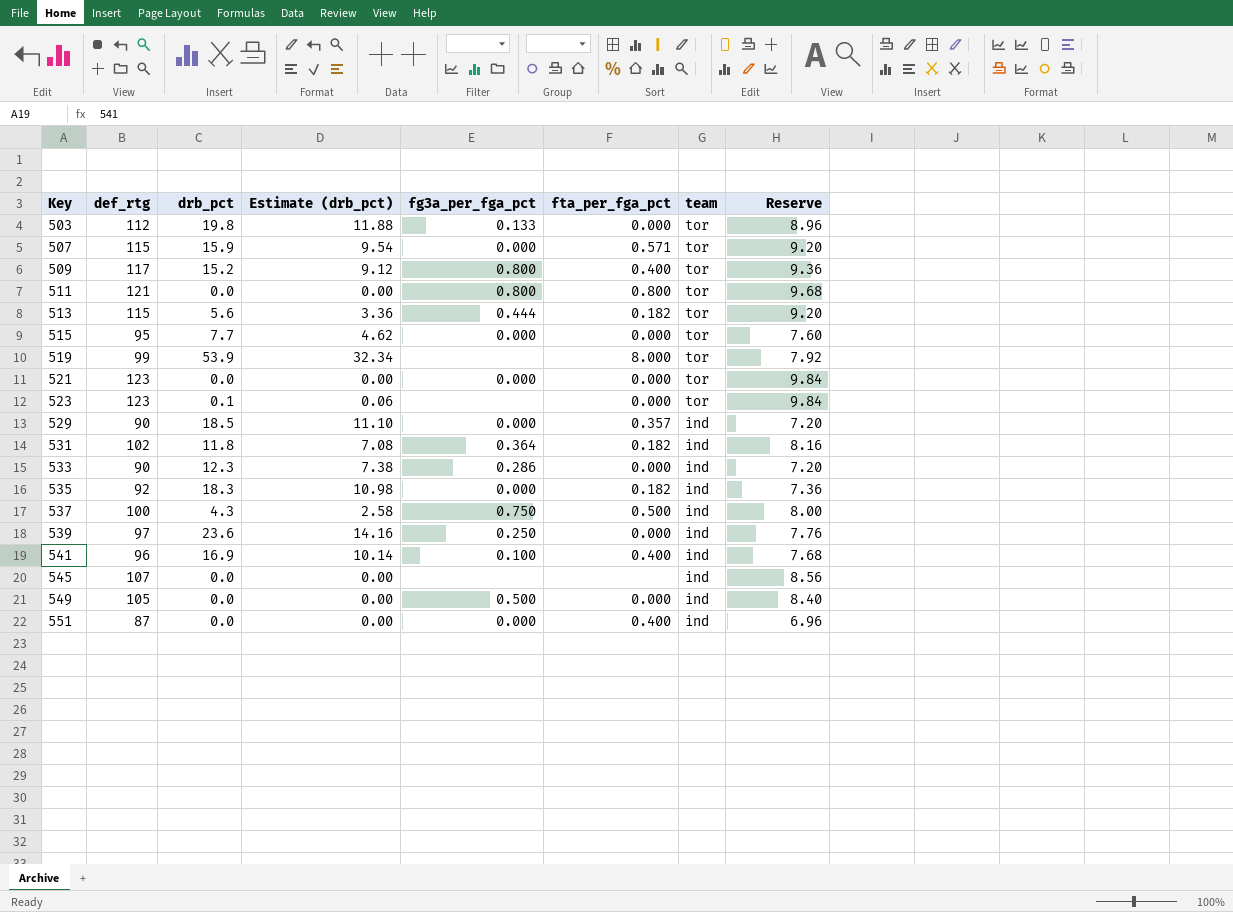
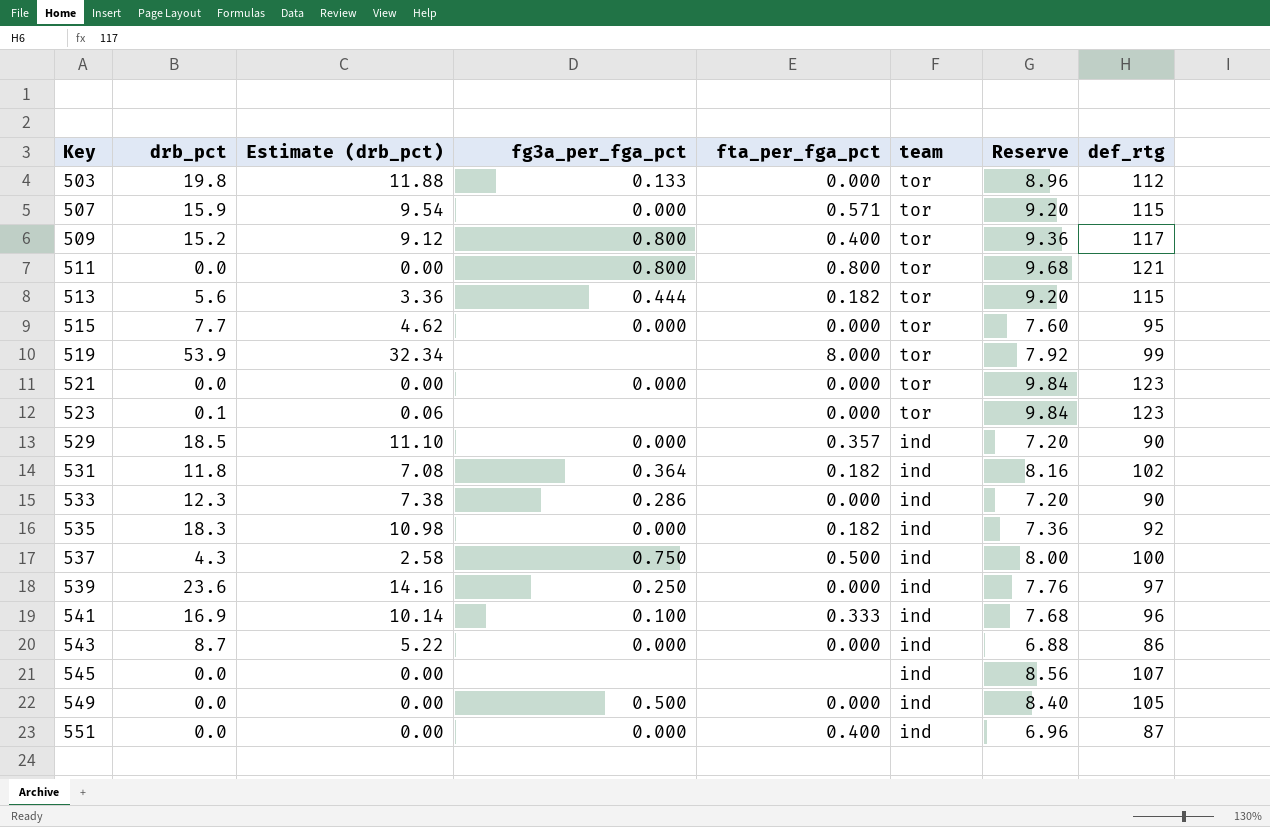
column def_rtg | position: 2 -> 8
541 | fta_per_fga_pct: 0.400 -> 0.333
row 543: none -> 8.7 | 5.22 | 0.000 | 0.000 | ind | 6.88 | 86

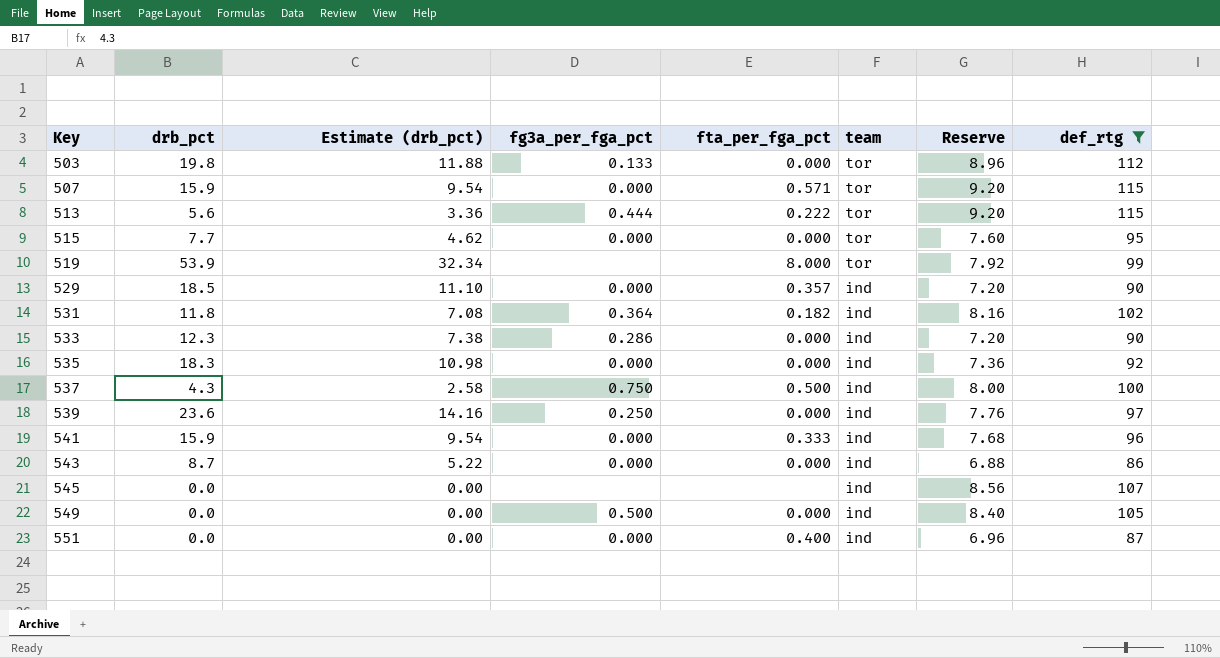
filter: none -> def_rtg <= 115
513 | fta_per_fga_pct: 0.182 -> 0.222
535 | fta_per_fga_pct: 0.182 -> 0.000
541 | drb_pct: 16.9 -> 15.9
541 | Estimate (drb_pct): 10.14 -> 9.54
541 | fg3a_per_fga_pct: 0.100 -> 0.000

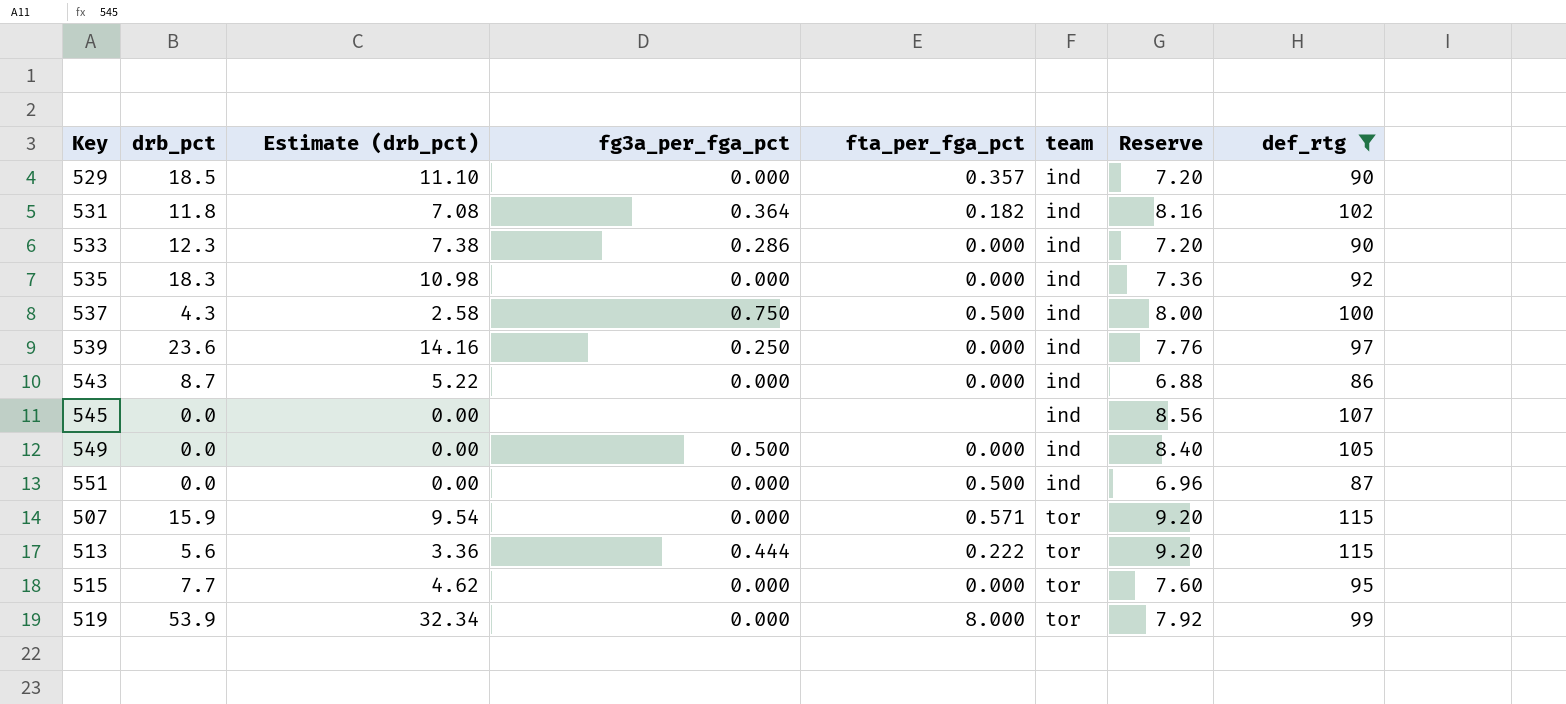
row order: Key ascending -> team ascending
row 503: 19.8 | 11.88 | 0.133 | 0.000 | tor | 8.96 | 112 -> none
row 541: 15.9 | 9.54 | 0.000 | 0.333 | ind | 7.68 | 96 -> none
551 | fta_per_fga_pct: 0.400 -> 0.500
519 | fg3a_per_fga_pct: none -> 0.000

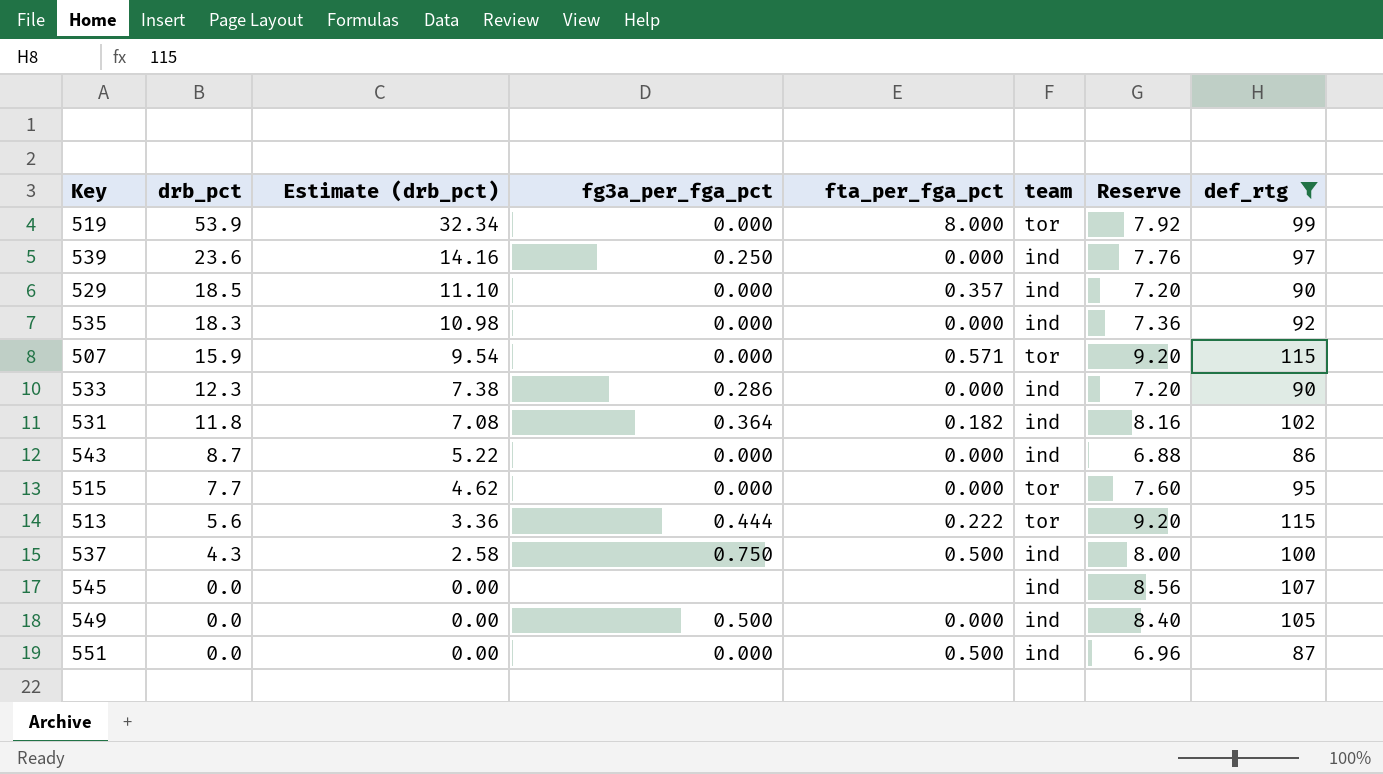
row order: team ascending -> drb_pct descending

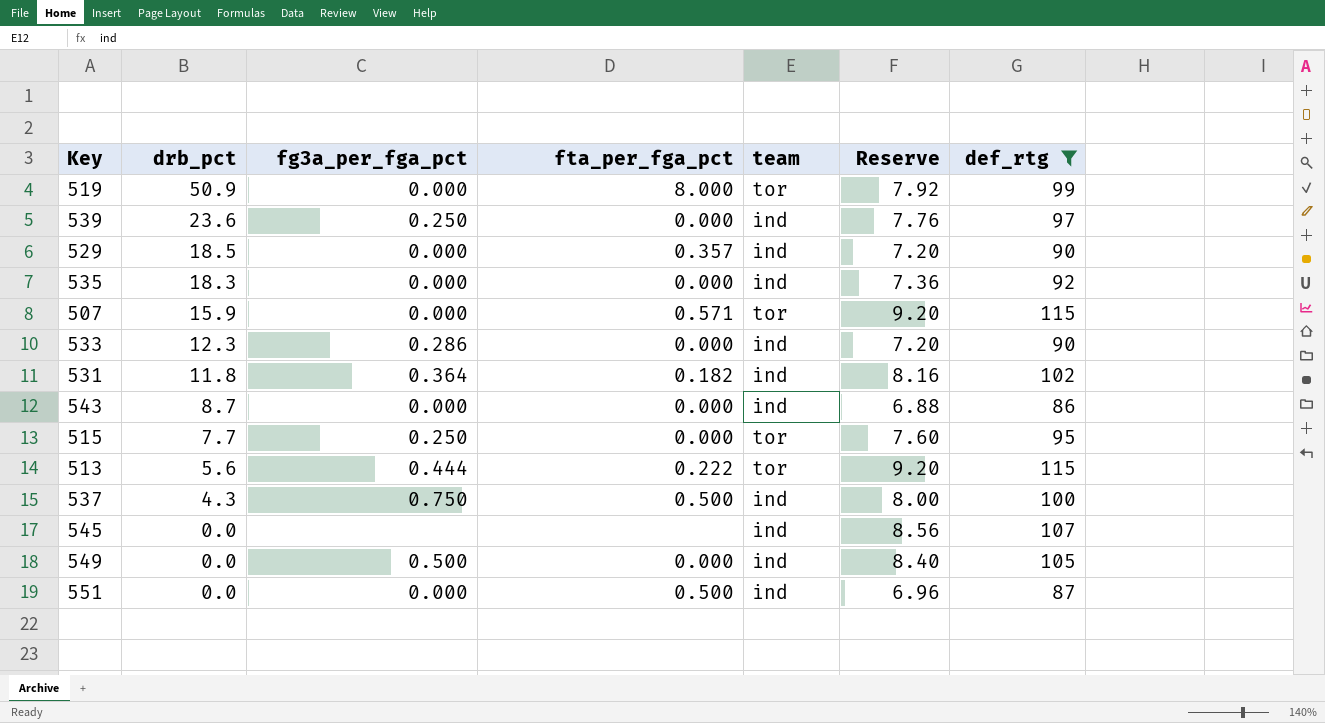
column Estimate (drb_pct) | formula: [drb_pct] * 0.6 -> none
519 | drb_pct: 53.9 -> 50.9
515 | fg3a_per_fga_pct: 0.000 -> 0.250

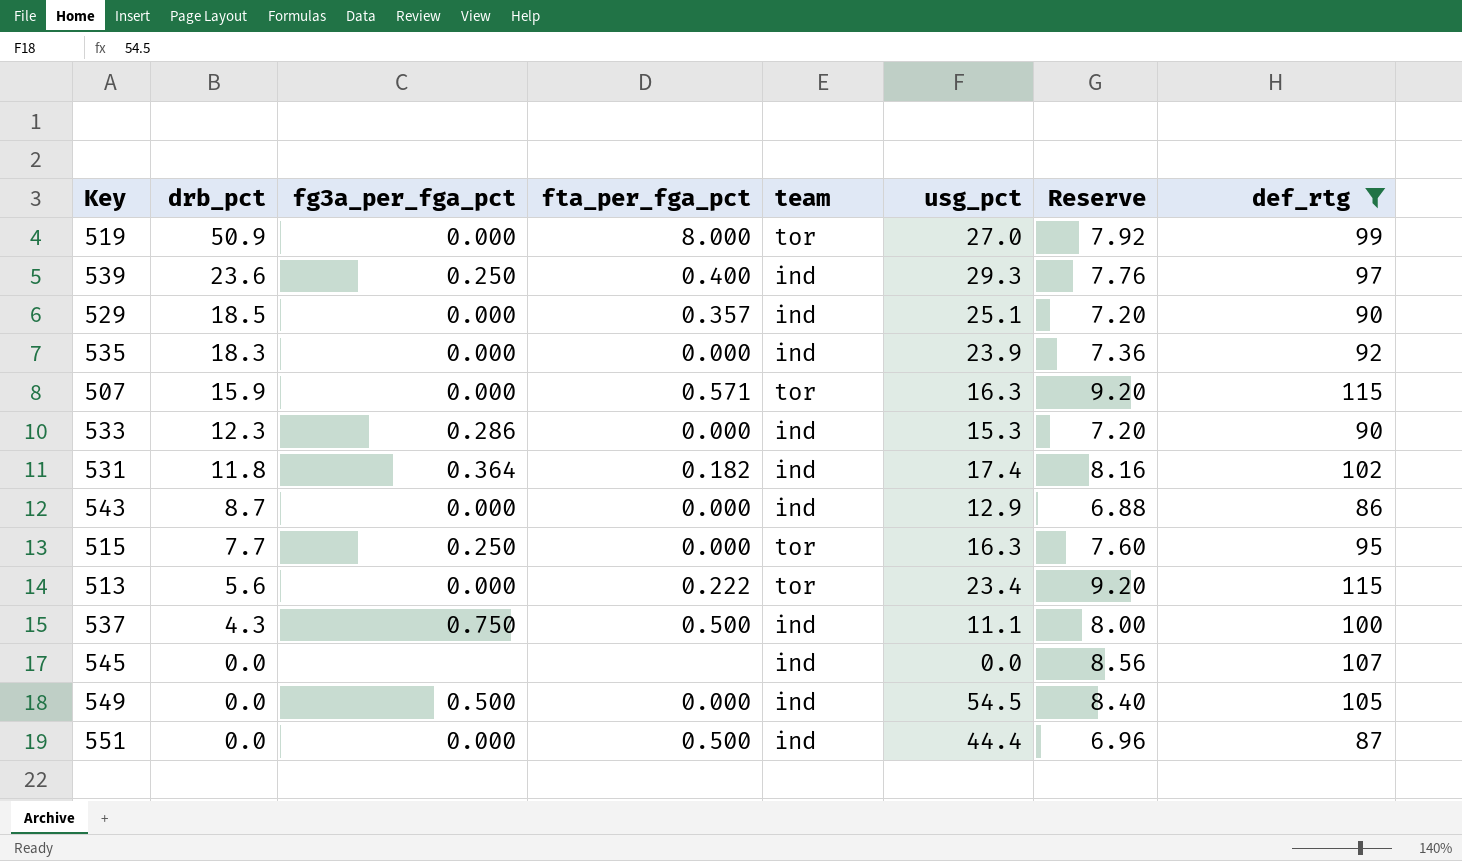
column usg_pct | position: none -> 6
539 | fta_per_fga_pct: 0.000 -> 0.400
513 | fg3a_per_fga_pct: 0.444 -> 0.000

